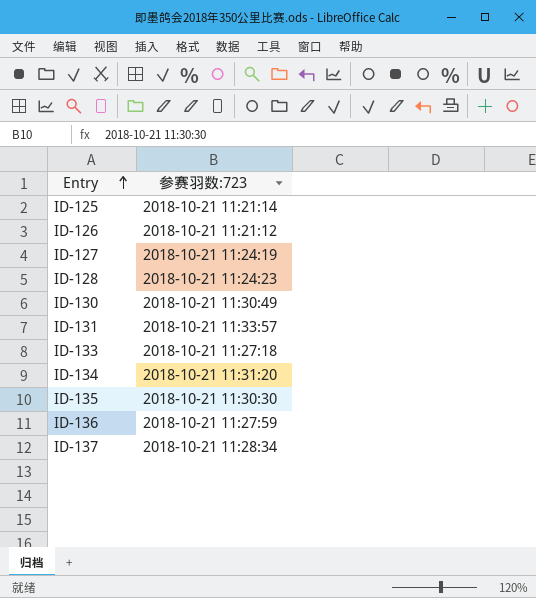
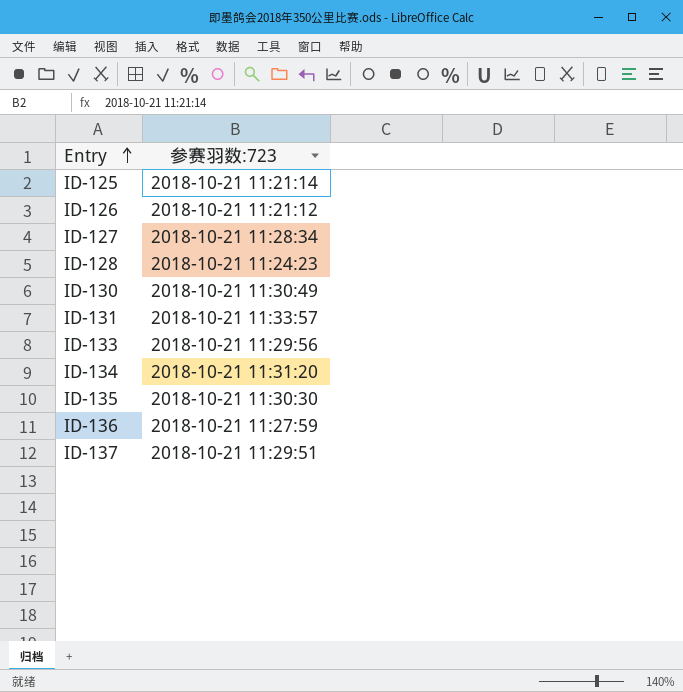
ID-127 | 参赛羽数:723: 2018-10-21 11:24:19 -> 2018-10-21 11:28:34
ID-133 | 参赛羽数:723: 2018-10-21 11:27:18 -> 2018-10-21 11:29:56
ID-137 | 参赛羽数:723: 2018-10-21 11:28:34 -> 2018-10-21 11:29:51

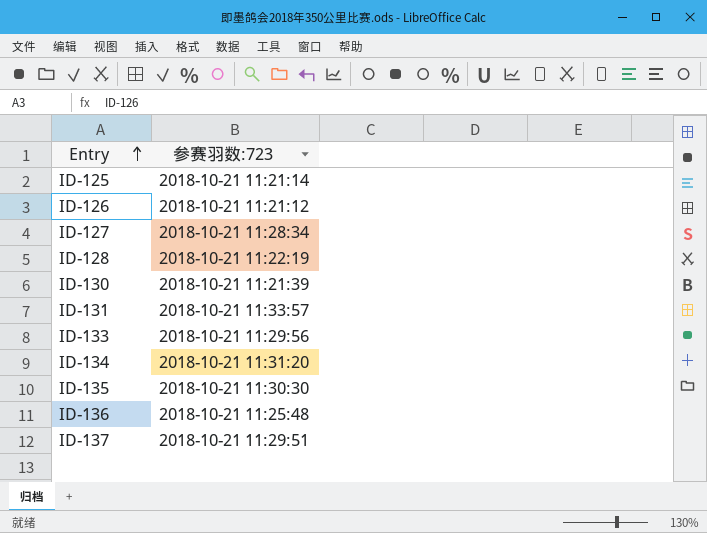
ID-128 | 参赛羽数:723: 2018-10-21 11:24:23 -> 2018-10-21 11:22:19
ID-130 | 参赛羽数:723: 2018-10-21 11:30:49 -> 2018-10-21 11:21:39
ID-136 | 参赛羽数:723: 2018-10-21 11:27:59 -> 2018-10-21 11:25:48

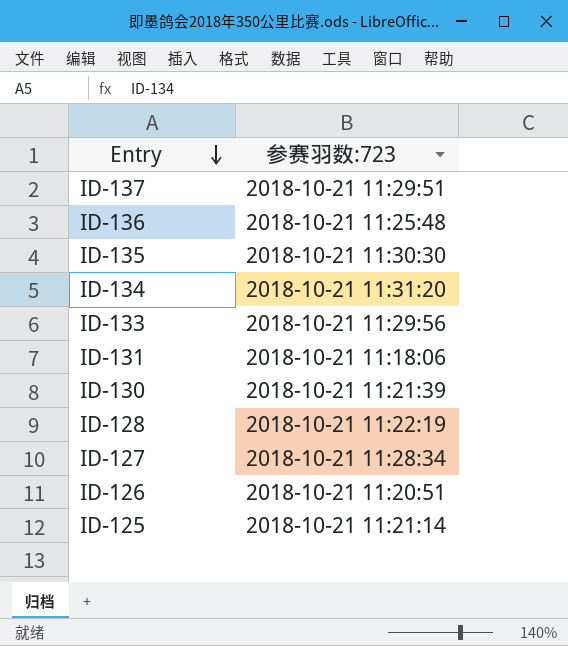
row order: Entry ascending -> Entry descending
ID-131 | 参赛羽数:723: 2018-10-21 11:33:57 -> 2018-10-21 11:18:06
ID-126 | 参赛羽数:723: 2018-10-21 11:21:12 -> 2018-10-21 11:20:51

